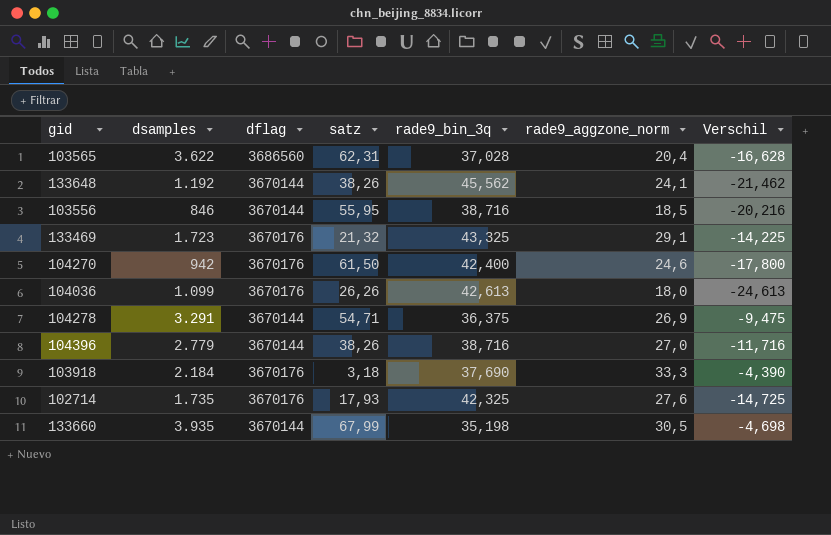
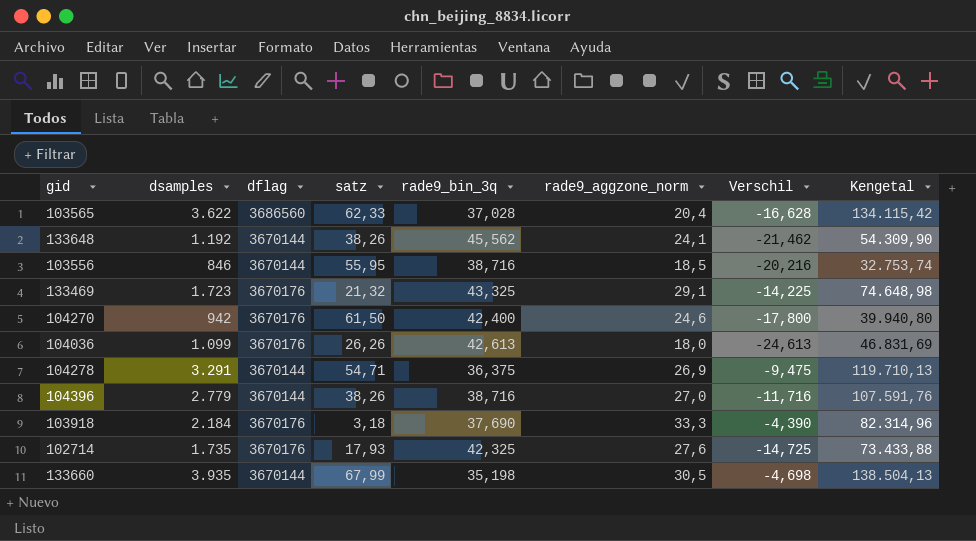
column Kengetal | formula: none -> [dsamples] * [rade9_bin_3q]
103565 | satz: 62,31 -> 62,33

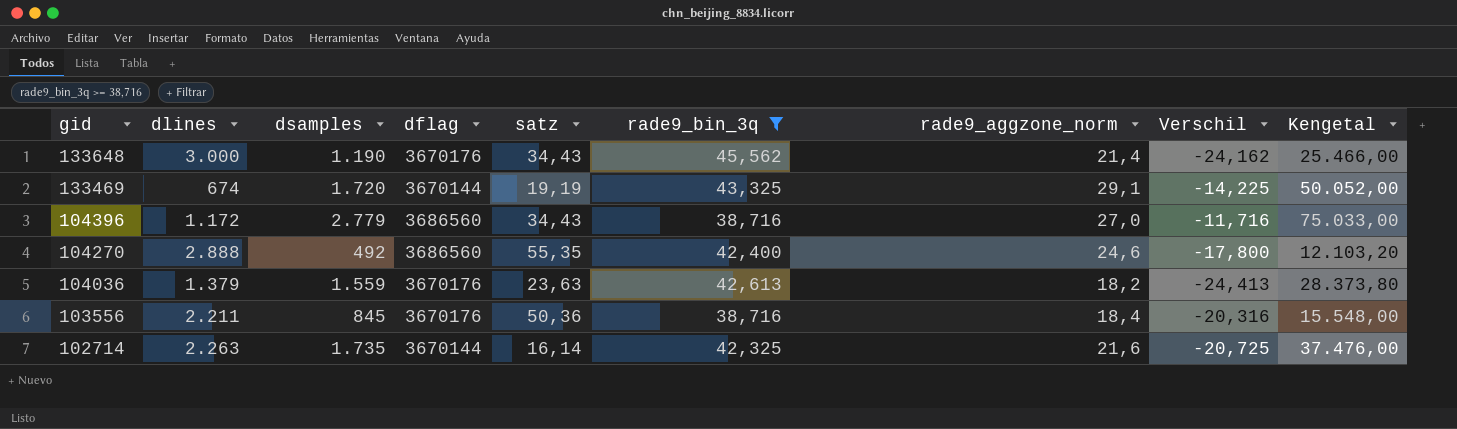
filter: none -> rade9_bin_3q >= 38,716
row order: none -> gid descending
column dlines | position: none -> 2
column Kengetal | formula: [dsamples] * [rade9_bin_3q] -> [dsamples] * [rade9_aggzone_norm]
133648 | dsamples: 1.192 -> 1.190
133648 | dflag: 3670144 -> 3670176
133648 | satz: 38,26 -> 34,43
133648 | rade9_aggzone_norm: 24,1 -> 21,4
133648 | Verschil: -21,462 -> -24,162
133469 | dsamples: 1.723 -> 1.720
133469 | dflag: 3670176 -> 3670144
133469 | satz: 21,32 -> 19,19
104396 | dflag: 3670144 -> 3686560
104396 | satz: 38,26 -> 34,43
104270 | dsamples: 942 -> 492
104270 | dflag: 3670176 -> 3686560
104270 | satz: 61,50 -> 55,35
104036 | dsamples: 1.099 -> 1.559
104036 | satz: 26,26 -> 23,63
104036 | rade9_aggzone_norm: 18,0 -> 18,2
104036 | Verschil: -24,613 -> -24,413
103556 | dsamples: 846 -> 845
103556 | dflag: 3670144 -> 3670176
103556 | satz: 55,95 -> 50,36
103556 | rade9_aggzone_norm: 18,5 -> 18,4
103556 | Verschil: -20,216 -> -20,316
102714 | dflag: 3670176 -> 3670144
102714 | satz: 17,93 -> 16,14
102714 | rade9_aggzone_norm: 27,6 -> 21,6
102714 | Verschil: -14,725 -> -20,725

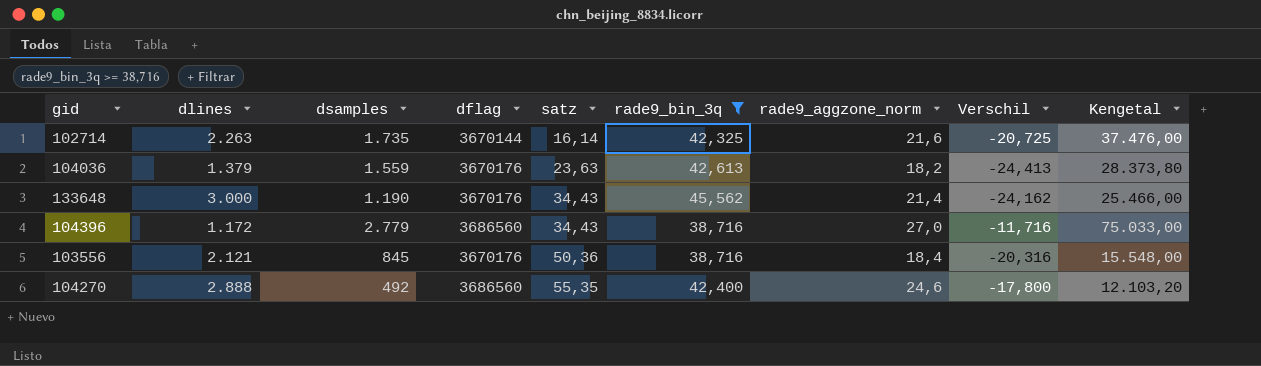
row order: gid descending -> satz ascending
row 133469: 674 | 1.720 | 3670144 | 19,19 | 43,325 | 29,1 | -14,225 | 50.052,00 -> none
103556 | dlines: 2.211 -> 2.121

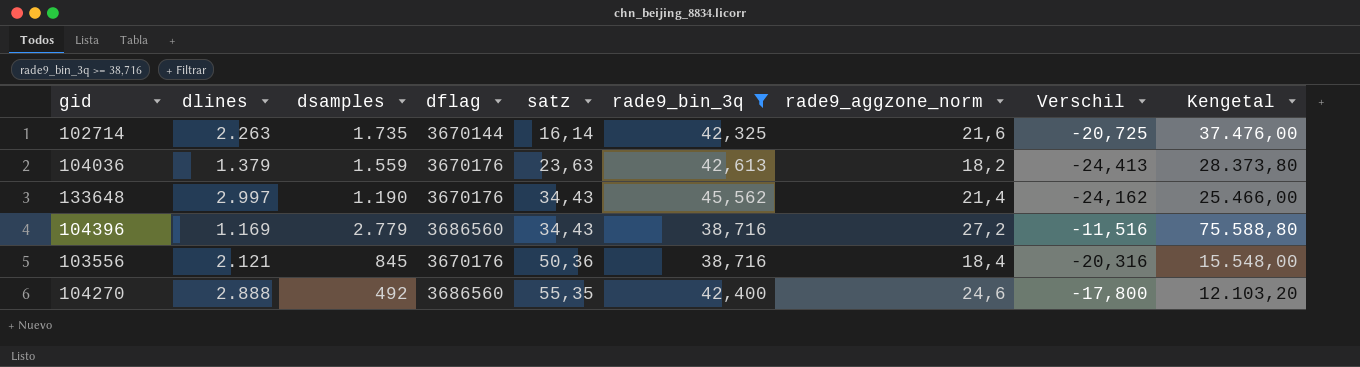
133648 | dlines: 3.000 -> 2.997
104396 | dlines: 1.172 -> 1.169
104396 | rade9_aggzone_norm: 27,0 -> 27,2
104396 | Verschil: -11,716 -> -11,516
104396 | Kengetal: 75.033,00 -> 75.588,80

